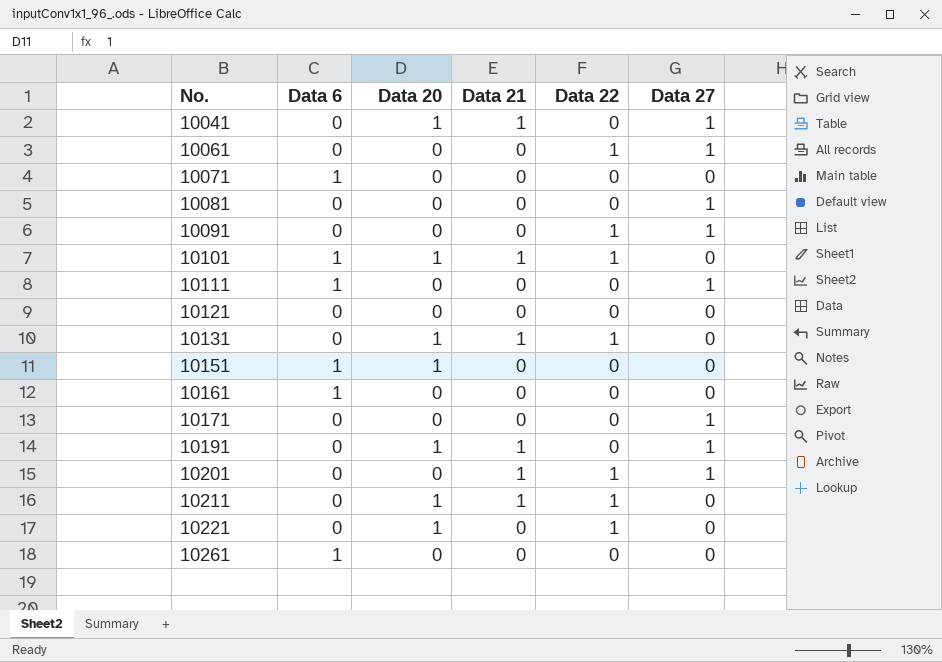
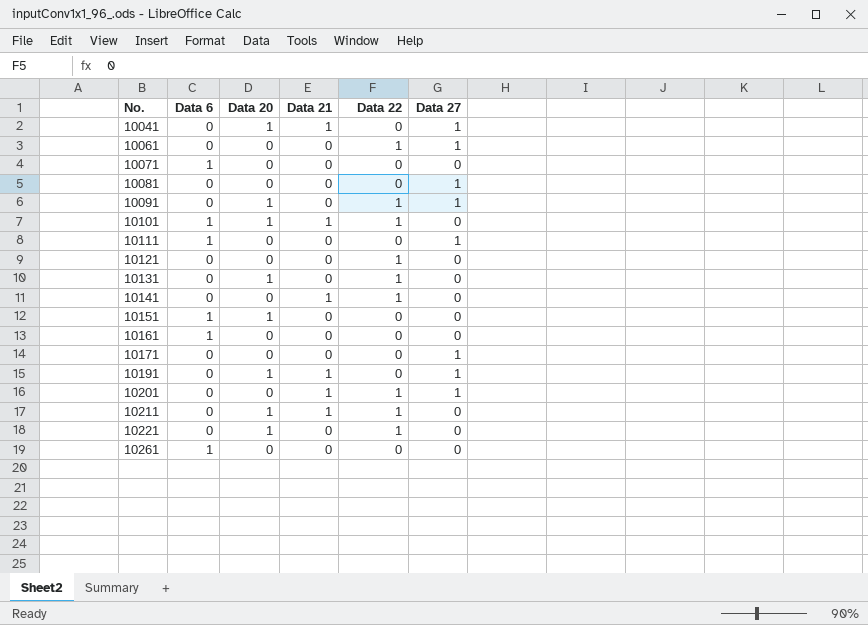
10091 | Data 20: 0 -> 1
10121 | Data 22: 0 -> 1
10131 | Data 21: 1 -> 0
row 10141: none -> 0 | 0 | 1 | 1 | 0

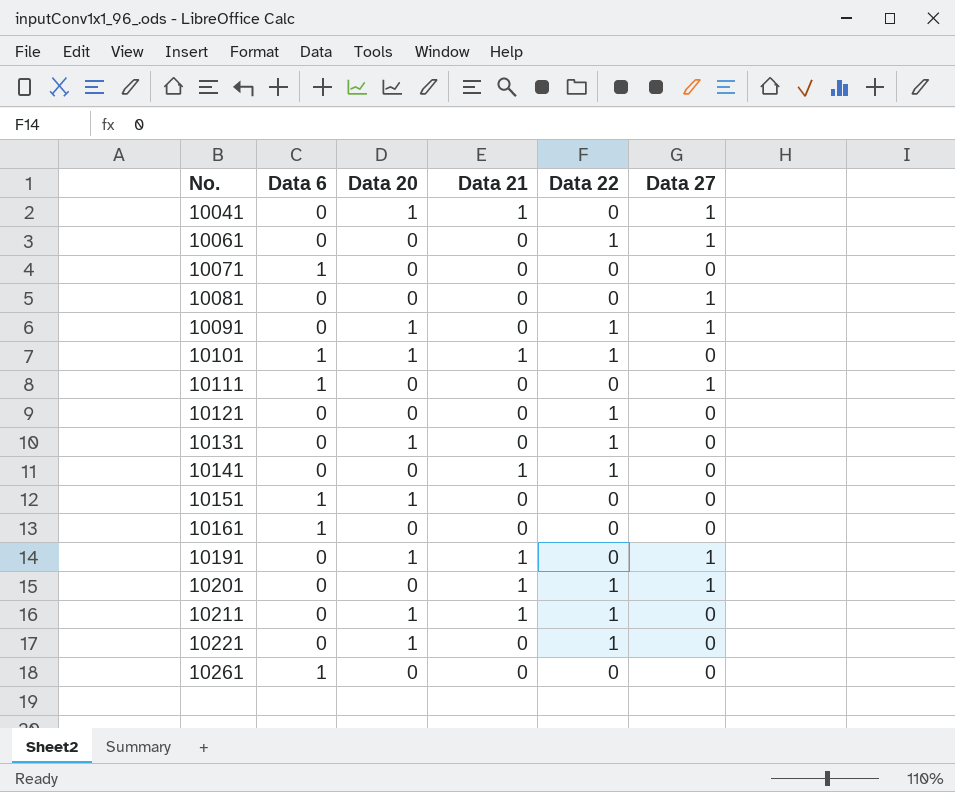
row 10171: 0 | 0 | 0 | 0 | 1 -> none

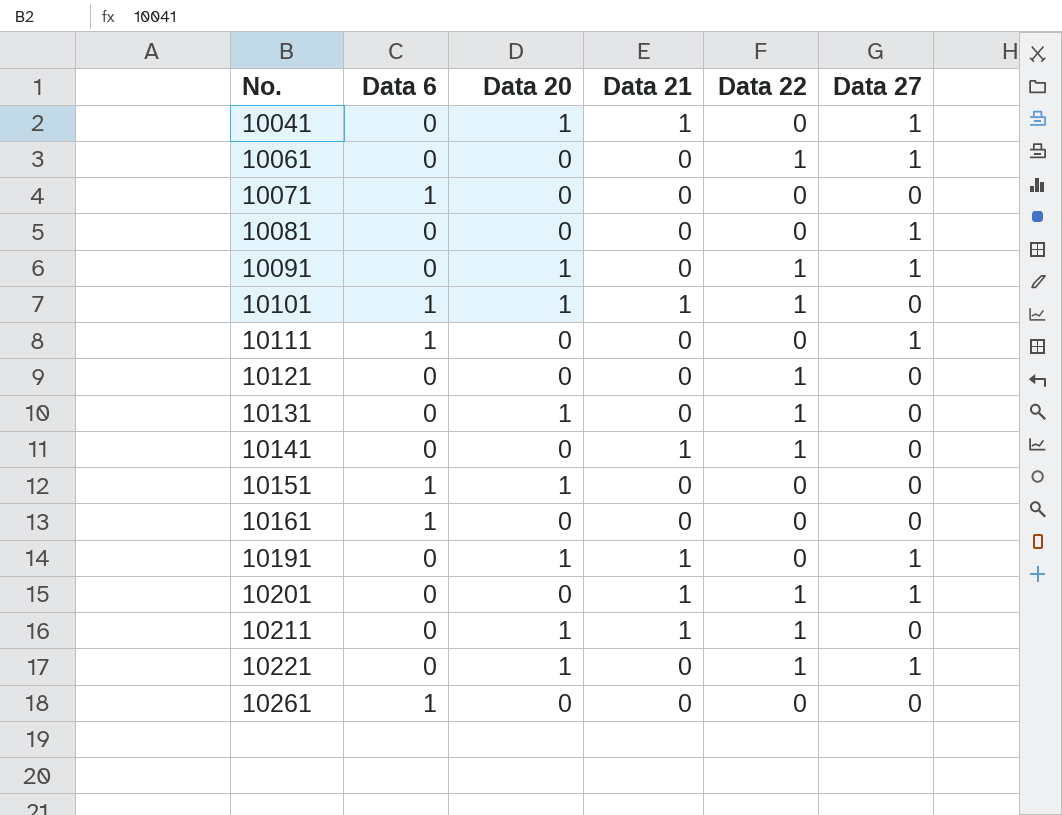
10221 | Data 27: 0 -> 1

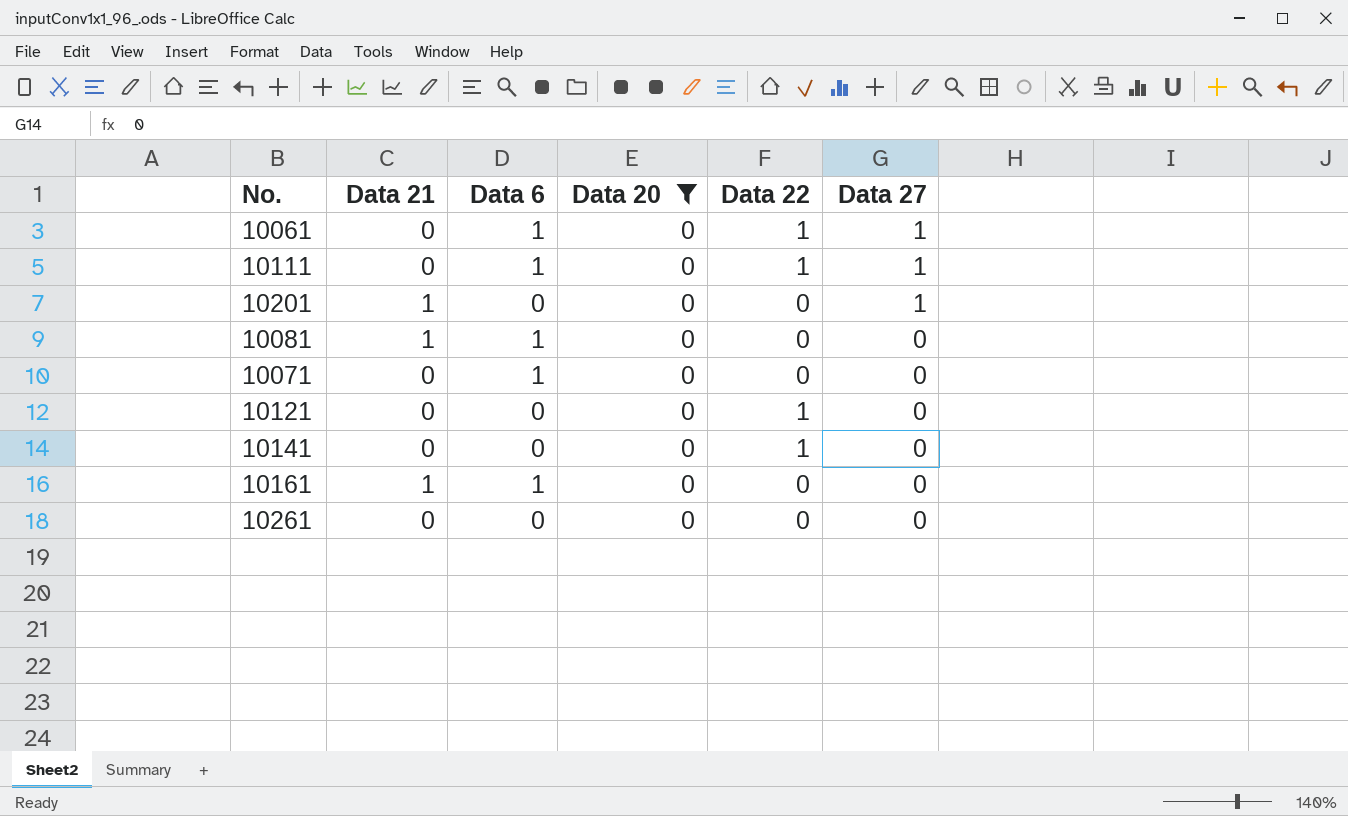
filter: none -> Data 20 = 0
row order: No. ascending -> Data 27 descending
column Data 21 | position: 4 -> 2
10061 | Data 6: 0 -> 1
10111 | Data 22: 0 -> 1
10201 | Data 22: 1 -> 0
10081 | Data 21: 0 -> 1
10081 | Data 6: 0 -> 1
10081 | Data 27: 1 -> 0
10141 | Data 21: 1 -> 0
10161 | Data 21: 0 -> 1
10261 | Data 6: 1 -> 0

